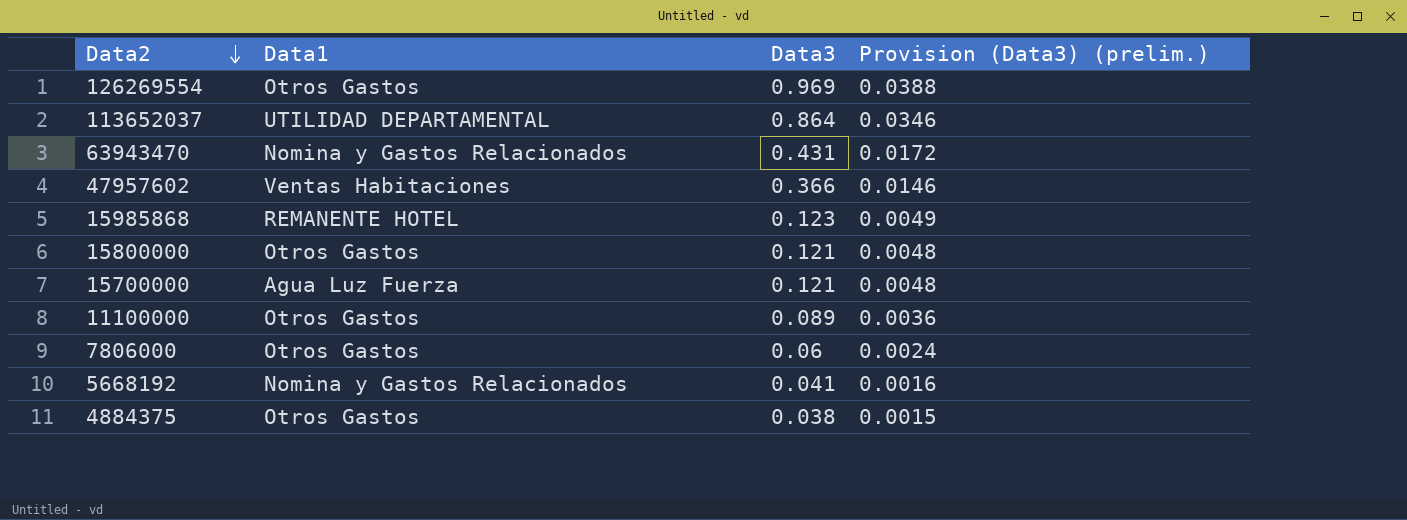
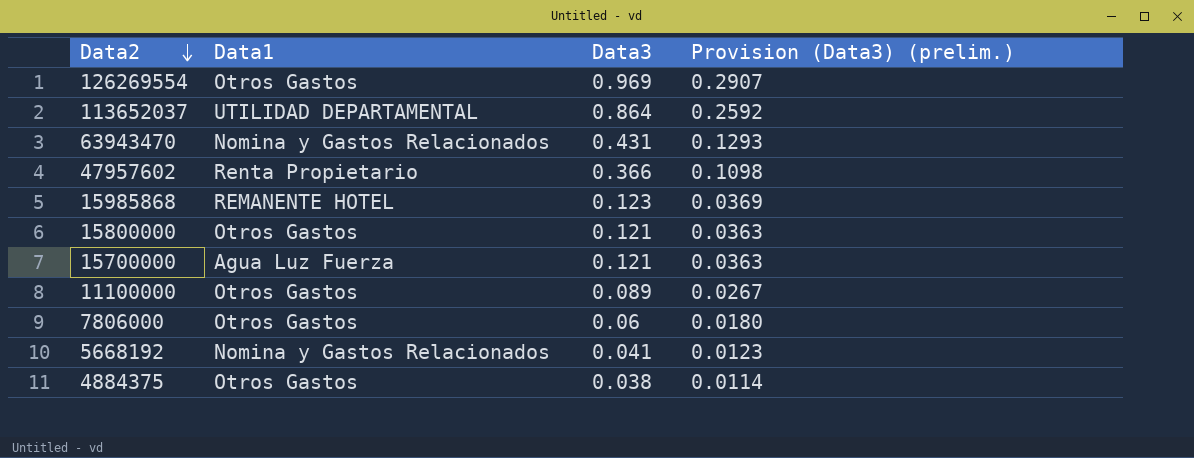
column Provision (Data3) (prelim.) | formula: [Data3] * 0.04 -> [Data3] * 0.3
47957602 | Data1: Ventas Habitaciones -> Renta Propietario

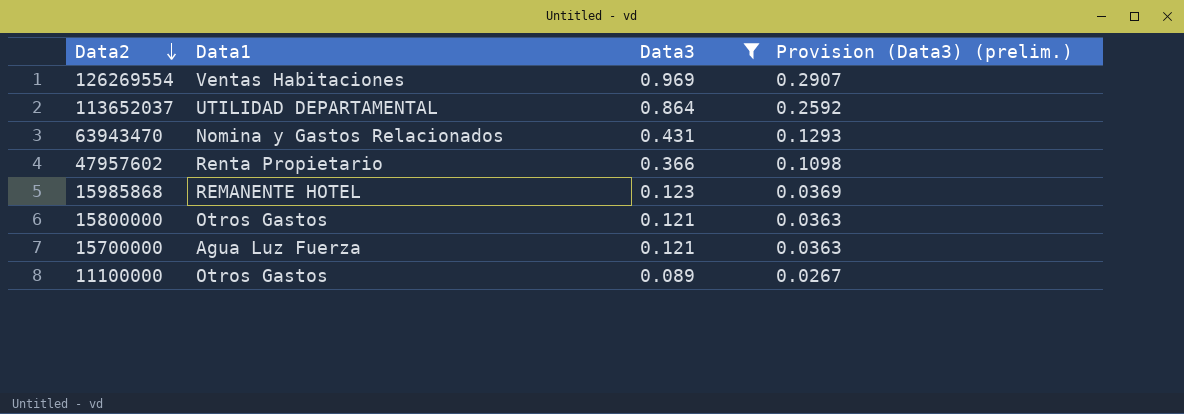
filter: none -> Data3 >= 0.089
126269554 | Data1: Otros Gastos -> Ventas Habitaciones

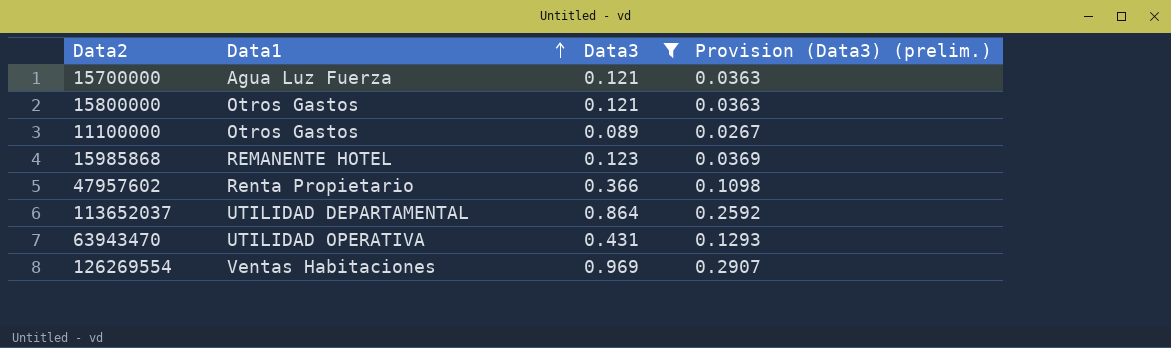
row order: Data2 descending -> Data1 ascending
63943470 | Data1: Nomina y Gastos Relacionados -> UTILIDAD OPERATIVA

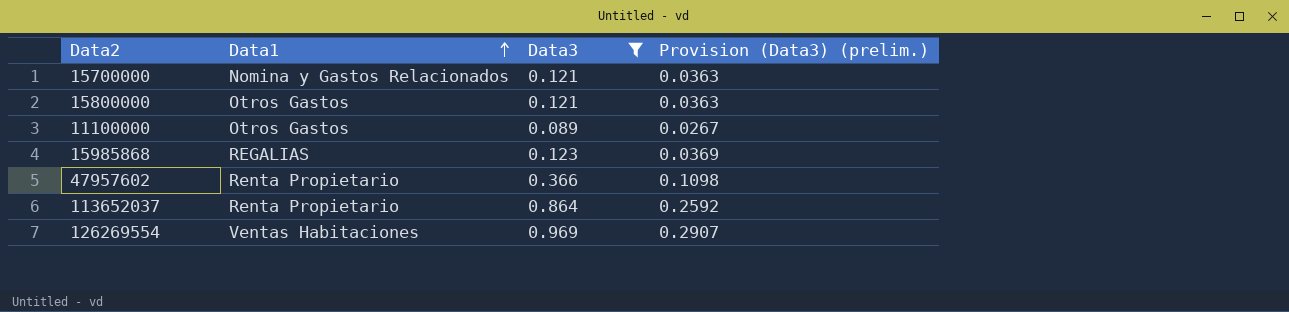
row 63943470: UTILIDAD OPERATIVA | 0.431 | 0.1293 -> none
15700000 | Data1: Agua Luz Fuerza -> Nomina y Gastos Relacionados
15985868 | Data1: REMANENTE HOTEL -> REGALIAS
113652037 | Data1: UTILIDAD DEPARTAMENTAL -> Renta Propietario

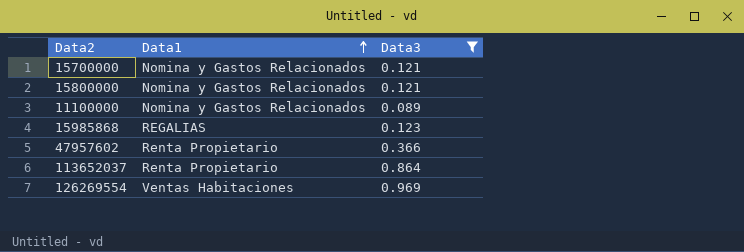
column Provision (Data3) (prelim.) | formula: [Data3] * 0.3 -> none
15800000 | Data1: Otros Gastos -> Nomina y Gastos Relacionados
11100000 | Data1: Otros Gastos -> Nomina y Gastos Relacionados

